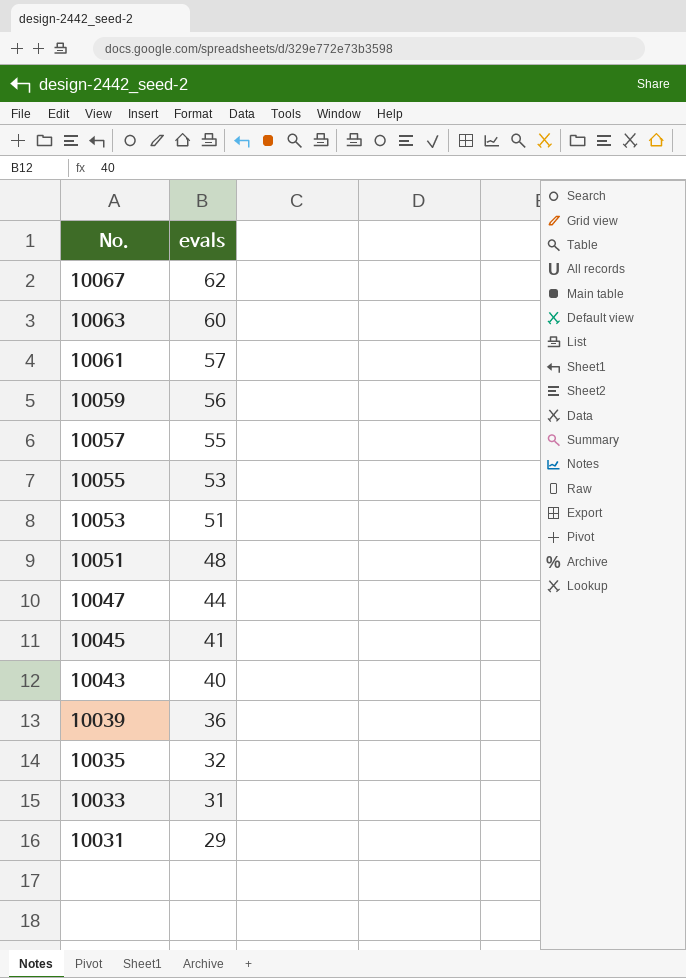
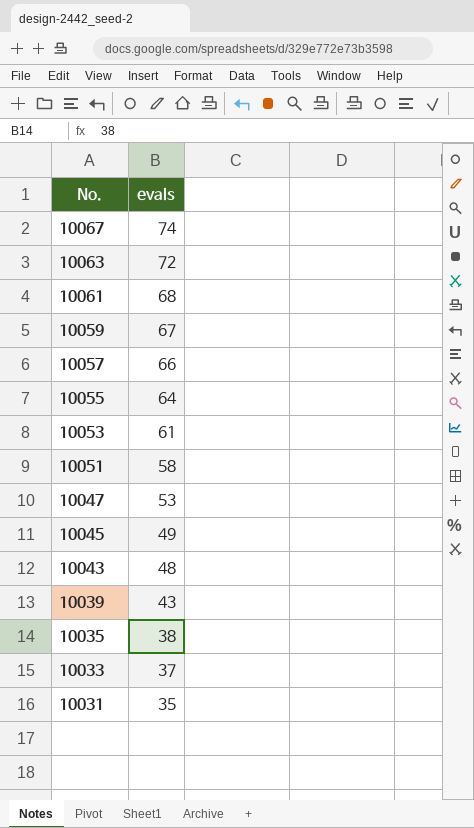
10067 | evals: 62 -> 74
10063 | evals: 60 -> 72
10061 | evals: 57 -> 68
10059 | evals: 56 -> 67
10057 | evals: 55 -> 66
10055 | evals: 53 -> 64
10053 | evals: 51 -> 61
10051 | evals: 48 -> 58
10047 | evals: 44 -> 53
10045 | evals: 41 -> 49
10043 | evals: 40 -> 48
10039 | evals: 36 -> 43
10035 | evals: 32 -> 38
10033 | evals: 31 -> 37
10031 | evals: 29 -> 35

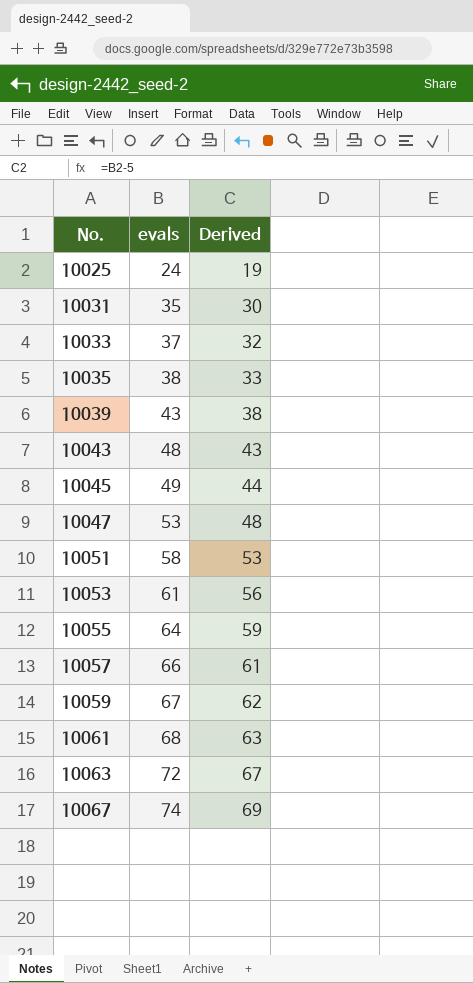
row order: No. descending -> No. ascending
column Derived | formula: none -> [evals] - 5
row 10025: none -> 24 | 19

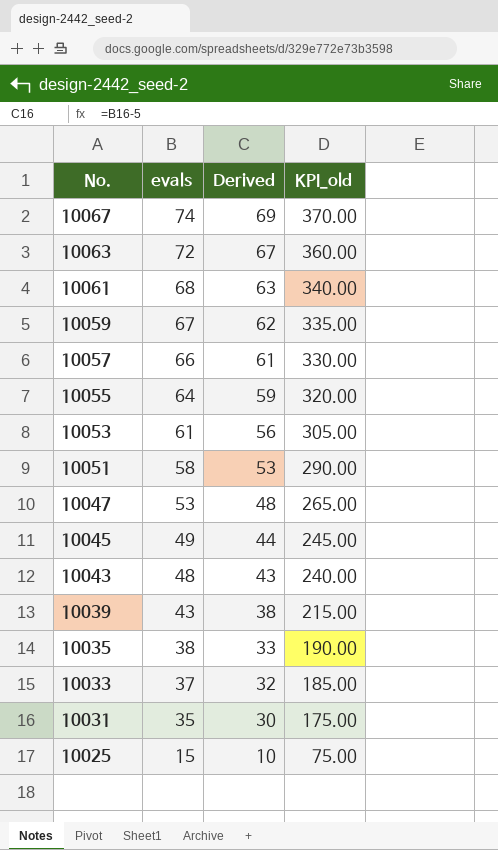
row order: No. ascending -> No. descending
column KPI_old | formula: none -> [evals] * 5
10025 | evals: 24 -> 15
10025 | Derived: 19 -> 10

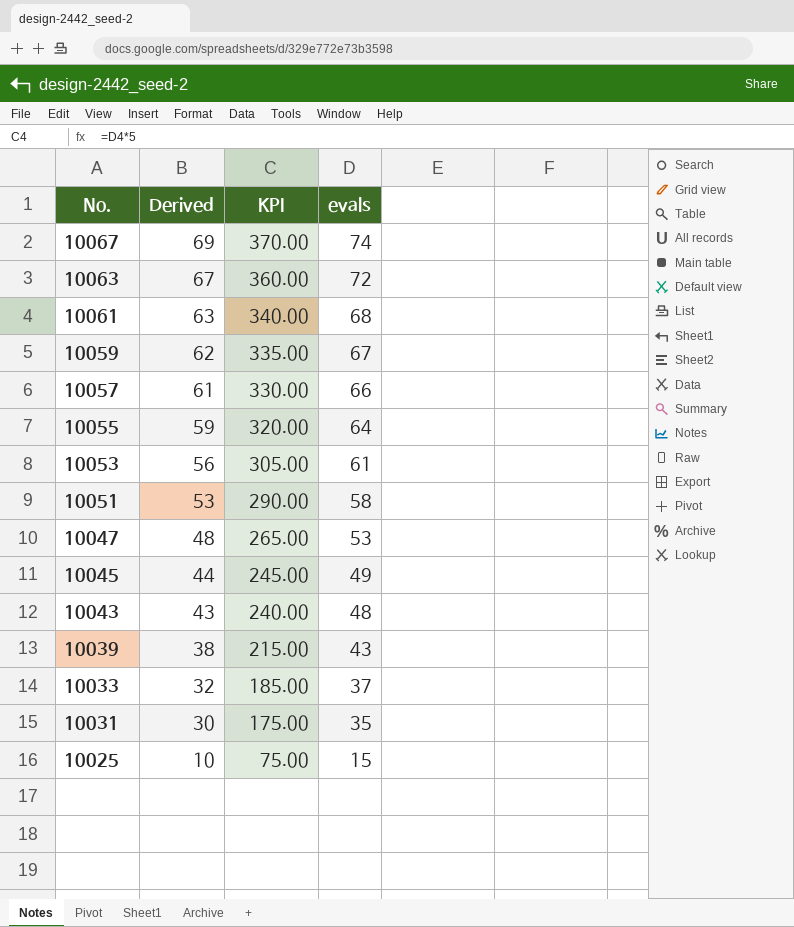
column name: KPI_old -> KPI
column evals | position: 2 -> 4
row 10035: 38 | 33 | 190.00 -> none

